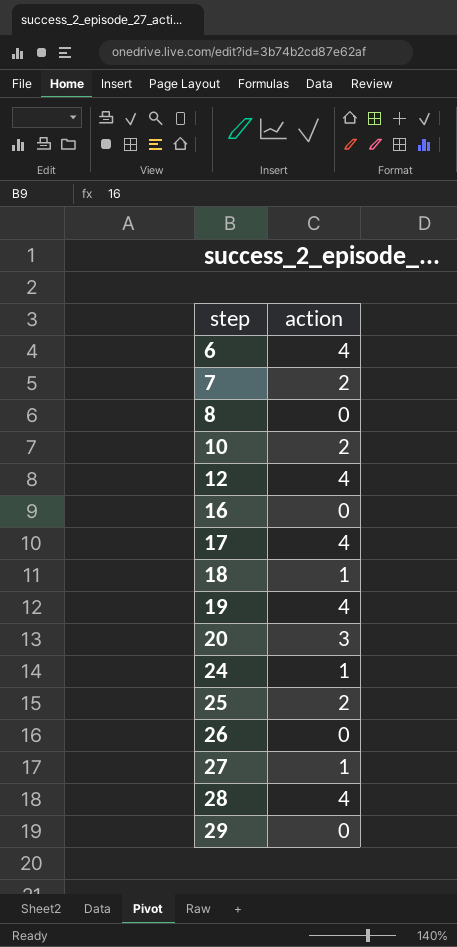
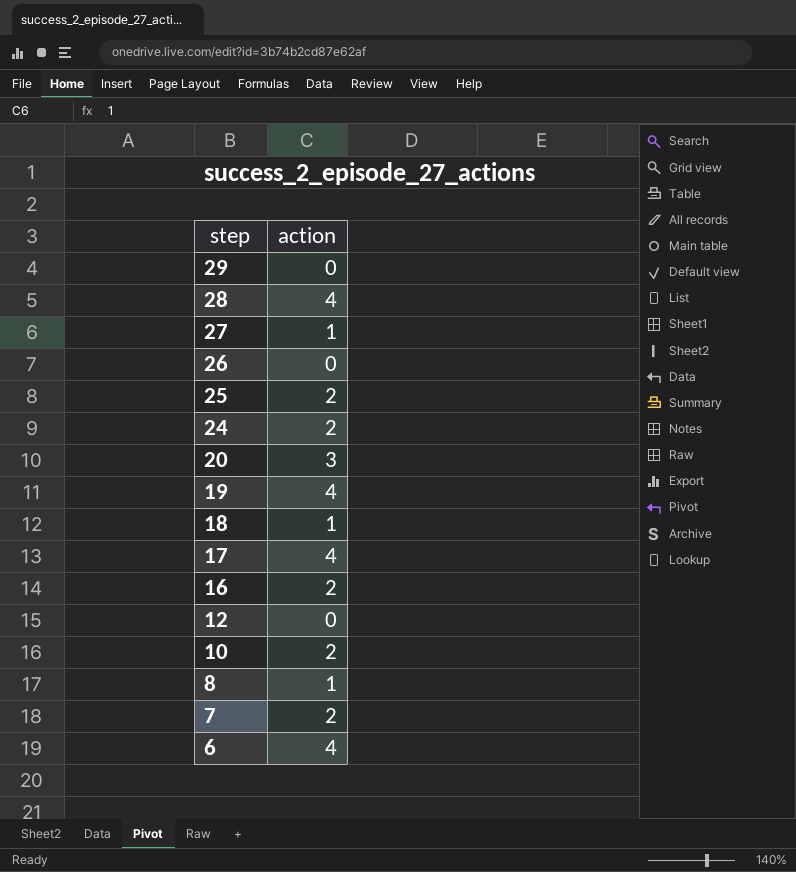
row order: step ascending -> step descending
24 | action: 1 -> 2
16 | action: 0 -> 2
12 | action: 4 -> 0
8 | action: 0 -> 1

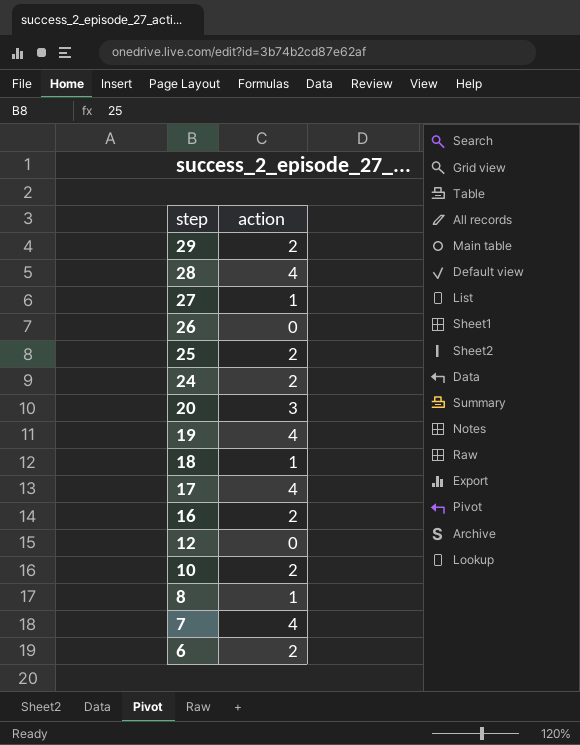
29 | action: 0 -> 2
7 | action: 2 -> 4
6 | action: 4 -> 2

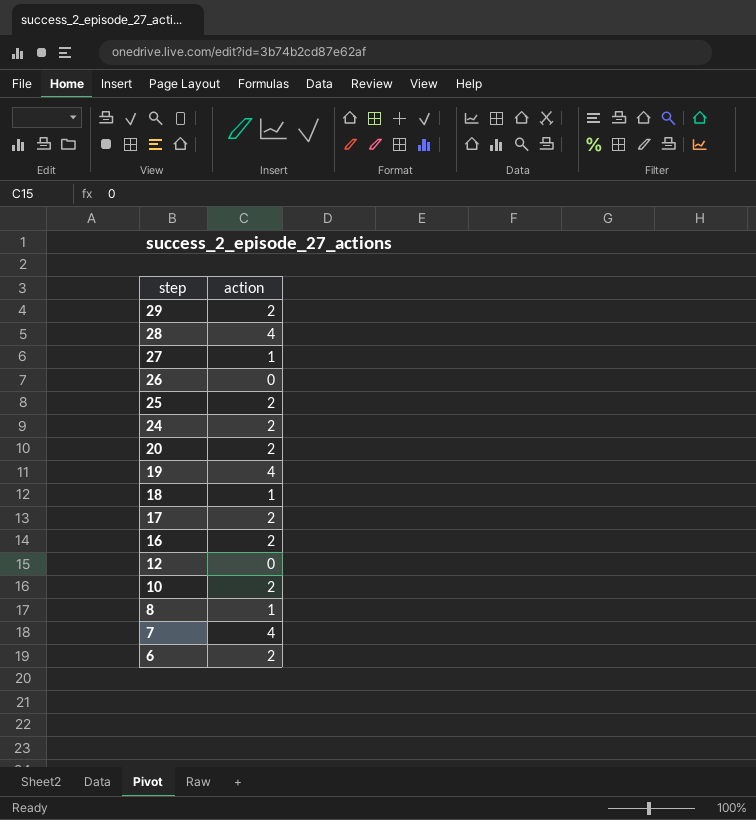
20 | action: 3 -> 2
17 | action: 4 -> 2

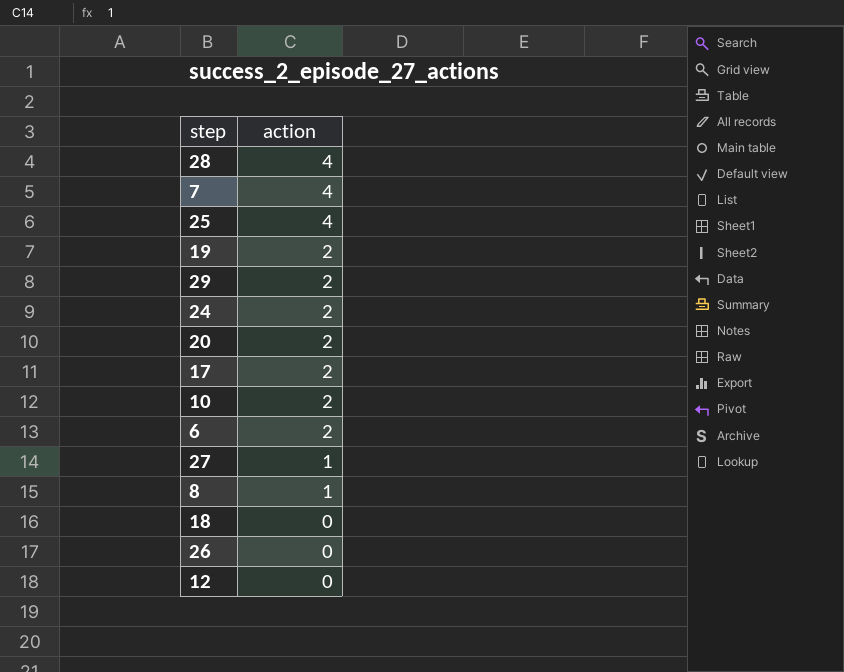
row order: step descending -> action descending
row 16: 2 -> none
25 | action: 2 -> 4
19 | action: 4 -> 2
18 | action: 1 -> 0

